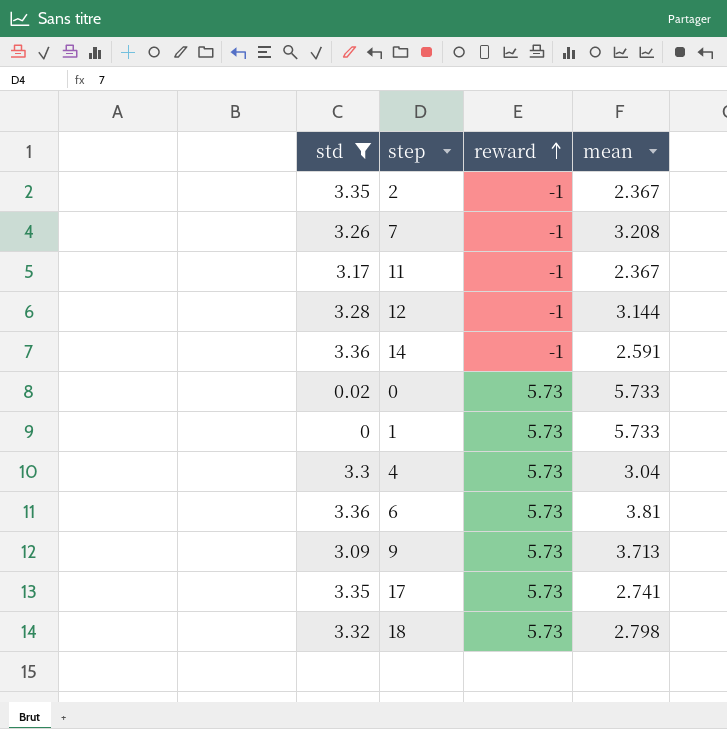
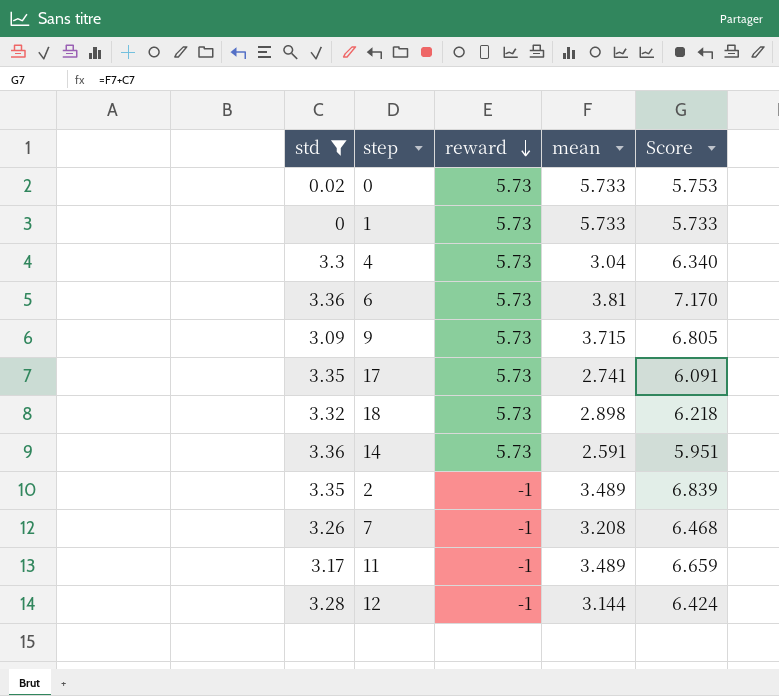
row order: reward ascending -> reward descending
column Score | formula: none -> [std] + [mean]
9 | mean: 3.713 -> 3.715
18 | mean: 2.798 -> 2.898
14 | reward: -1 -> 5.73
2 | mean: 2.367 -> 3.489
11 | mean: 2.367 -> 3.489

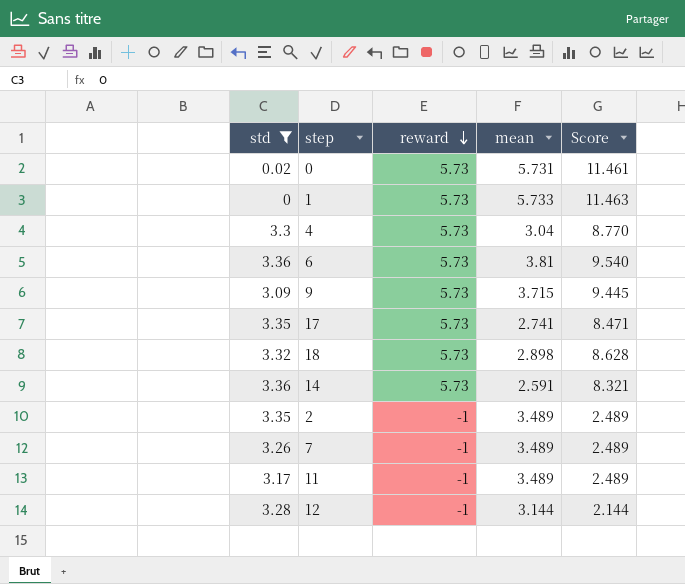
column Score | formula: [std] + [mean] -> [reward] + [mean]
0 | mean: 5.733 -> 5.731
7 | mean: 3.208 -> 3.489

